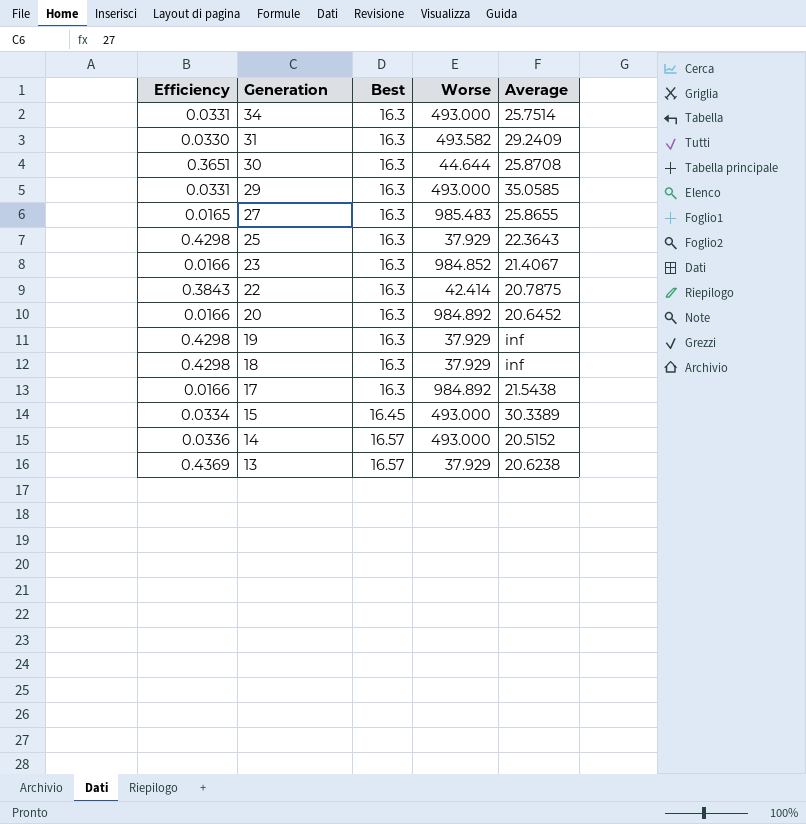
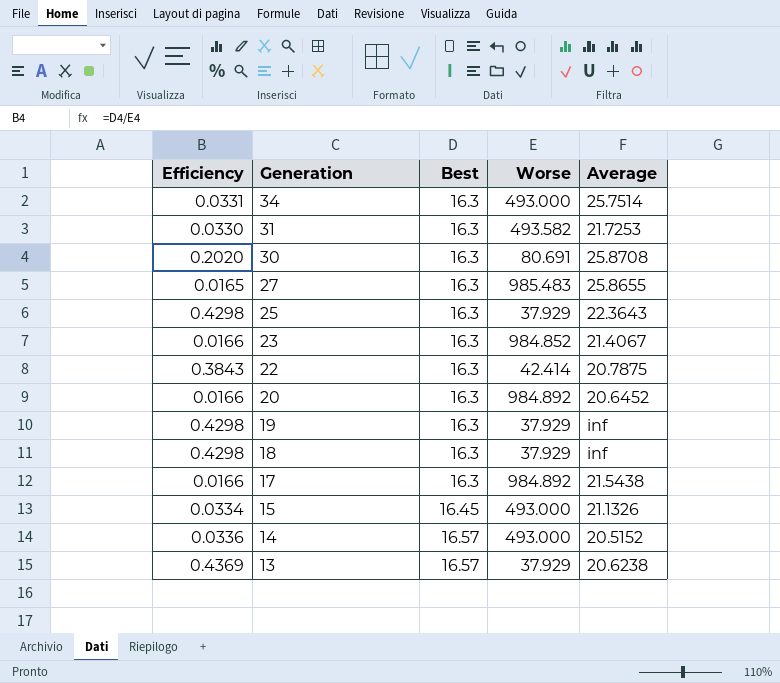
row 29: 0.0331 | 16.3 | 493.000 | 35.0585 -> none
31 | Average: 29.2409 -> 21.7253
30 | Efficiency: 0.3651 -> 0.2020
30 | Worse: 44.644 -> 80.691
15 | Average: 30.3389 -> 21.1326

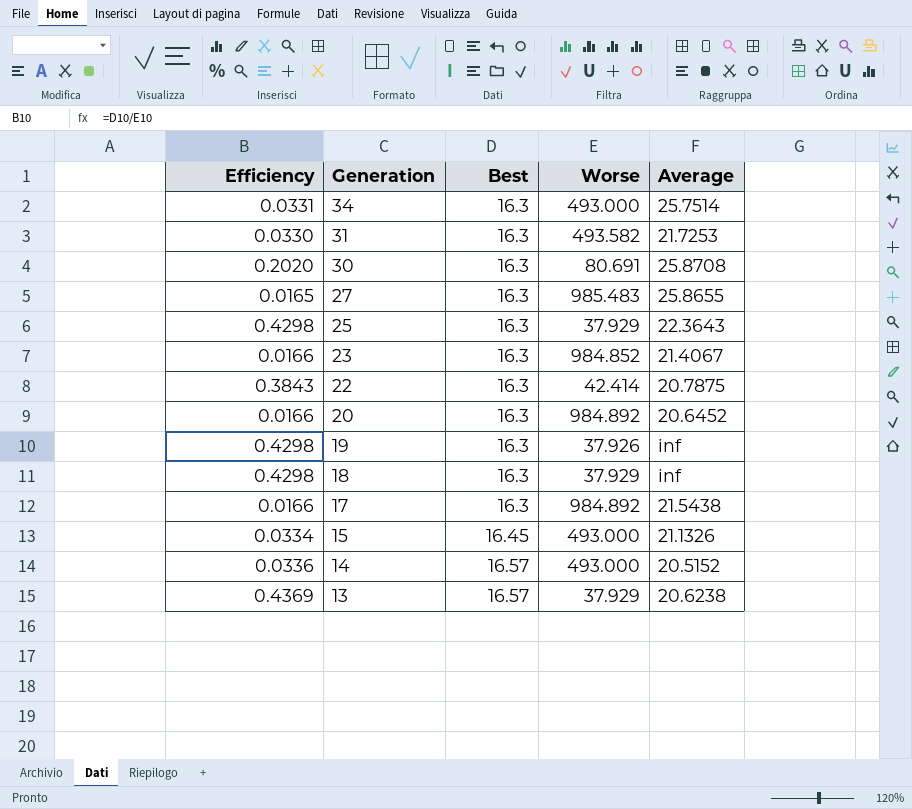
19 | Worse: 37.929 -> 37.926

